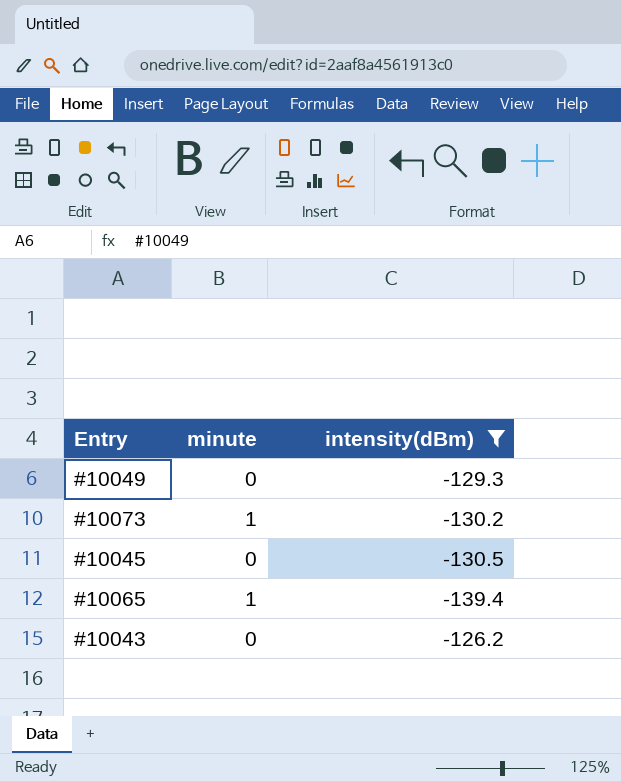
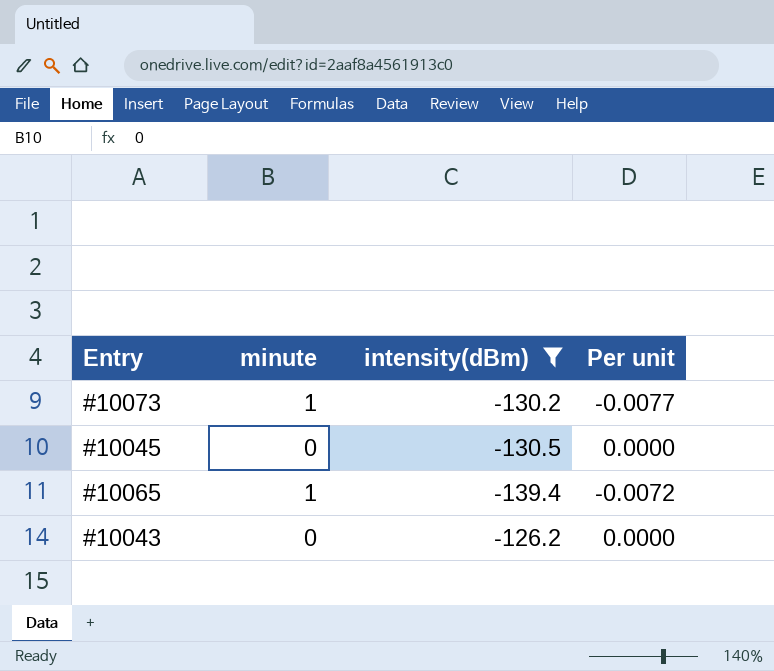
column Per unit | formula: none -> [minute] / [intensity(dBm)]
row #10049: 0 | -129.3 -> none

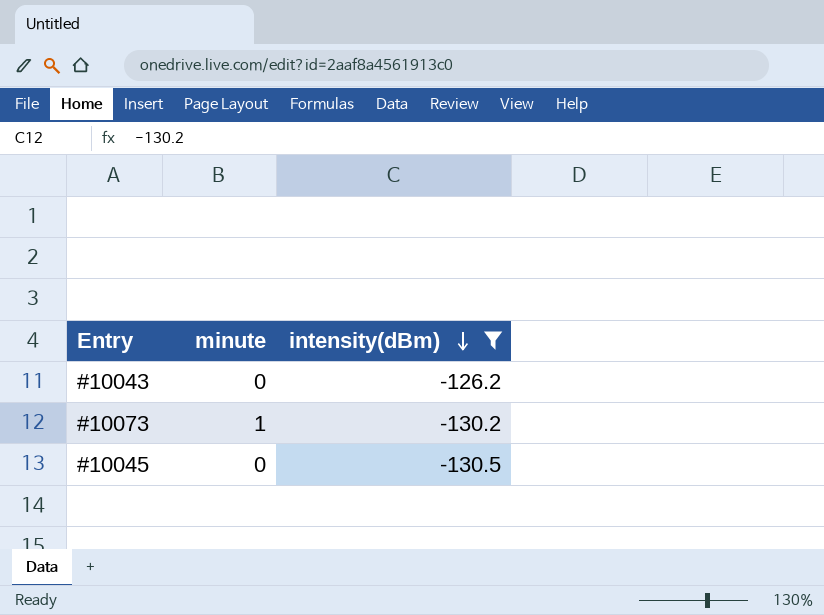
row order: none -> intensity(dBm) descending
column Per unit | formula: [minute] / [intensity(dBm)] -> none
row #10065: 1 | -139.4 | -0.0072 -> none

